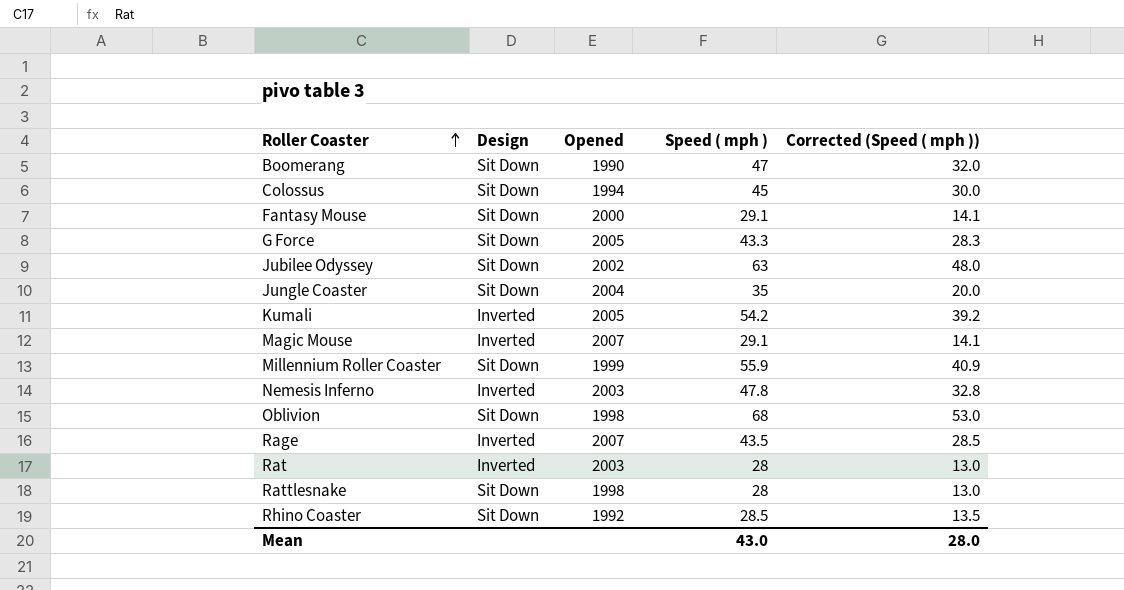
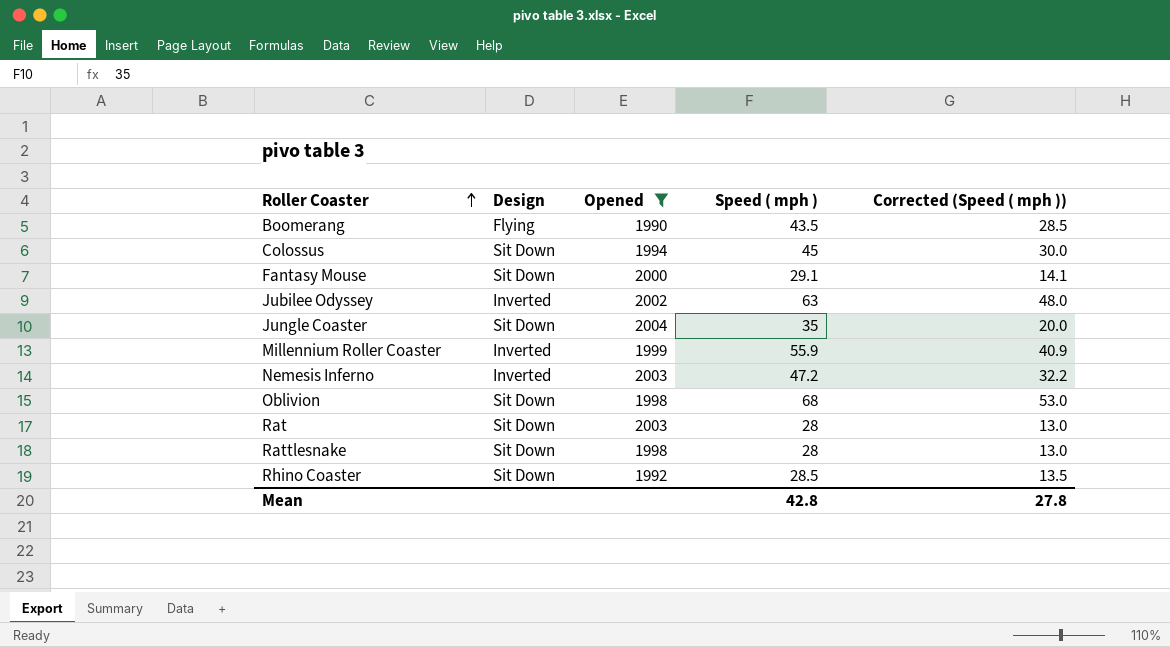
filter: none -> Opened <= 2004
Boomerang | Design: Sit Down -> Flying
Boomerang | Speed ( mph ): 47 -> 43.5
Boomerang | Corrected (Speed ( mph )): 32.0 -> 28.5
Jubilee Odyssey | Design: Sit Down -> Inverted
Millennium Roller Coaster | Design: Sit Down -> Inverted
Nemesis Inferno | Speed ( mph ): 47.8 -> 47.2
Nemesis Inferno | Corrected (Speed ( mph )): 32.8 -> 32.2
Rat | Design: Inverted -> Sit Down
Mean | Speed ( mph ): 43.0 -> 42.8
Mean | Corrected (Speed ( mph )): 28.0 -> 27.8

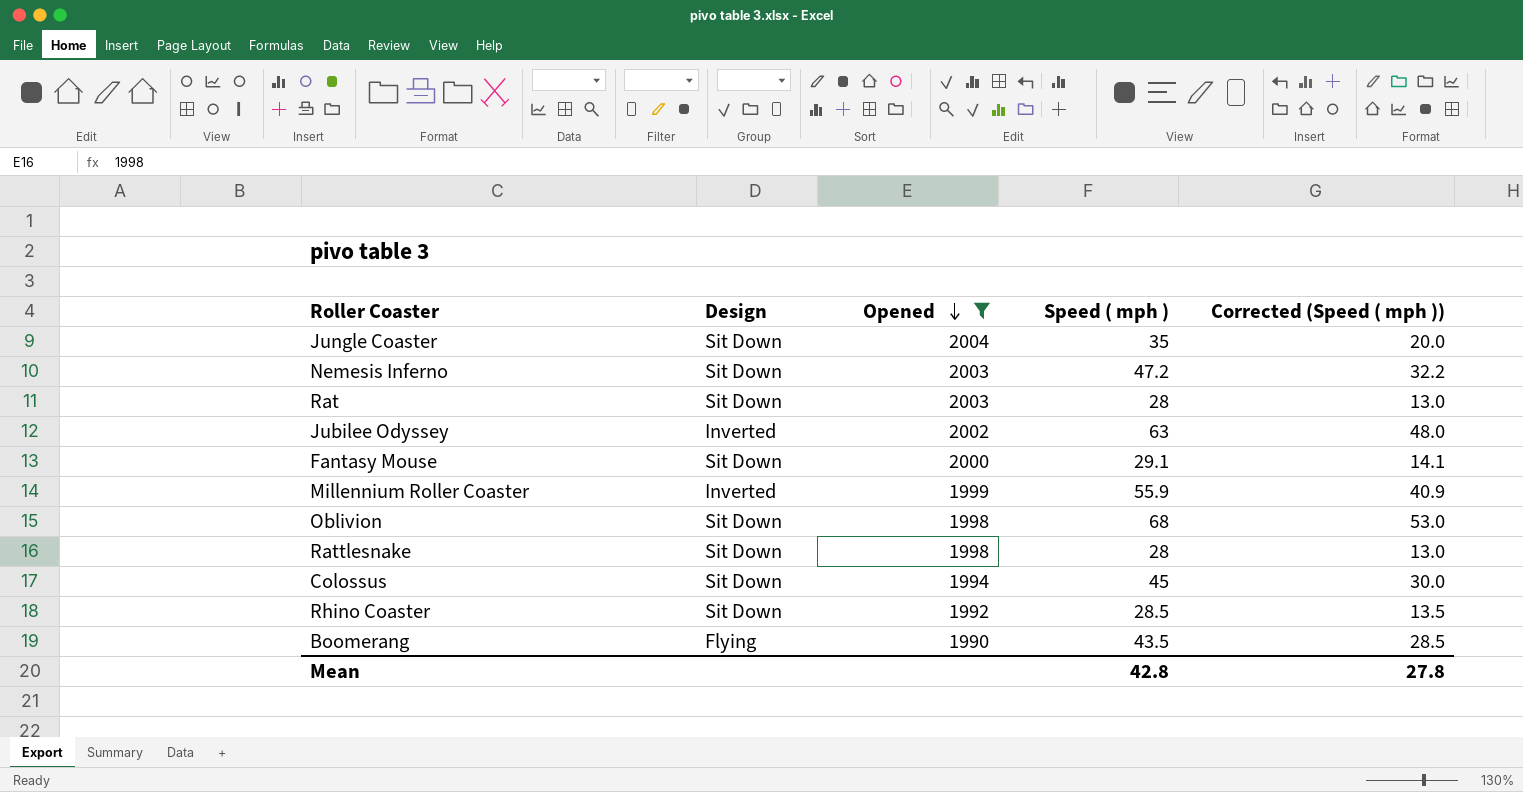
row order: Roller Coaster ascending -> Opened descending
Nemesis Inferno | Design: Inverted -> Sit Down

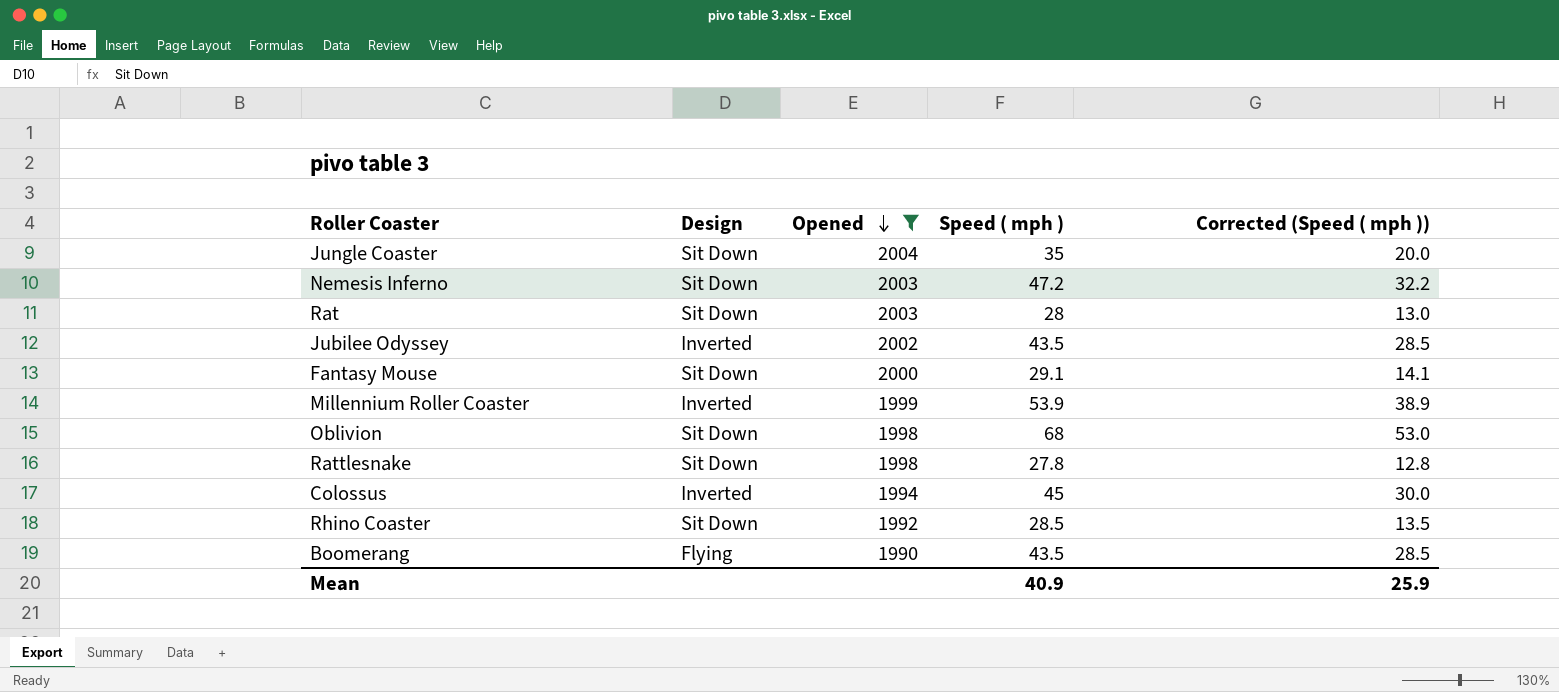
Jubilee Odyssey | Speed ( mph ): 63 -> 43.5
Jubilee Odyssey | Corrected (Speed ( mph )): 48.0 -> 28.5
Millennium Roller Coaster | Speed ( mph ): 55.9 -> 53.9
Millennium Roller Coaster | Corrected (Speed ( mph )): 40.9 -> 38.9
Rattlesnake | Speed ( mph ): 28 -> 27.8
Rattlesnake | Corrected (Speed ( mph )): 13.0 -> 12.8
Colossus | Design: Sit Down -> Inverted
Mean | Speed ( mph ): 42.8 -> 40.9
Mean | Corrected (Speed ( mph )): 27.8 -> 25.9

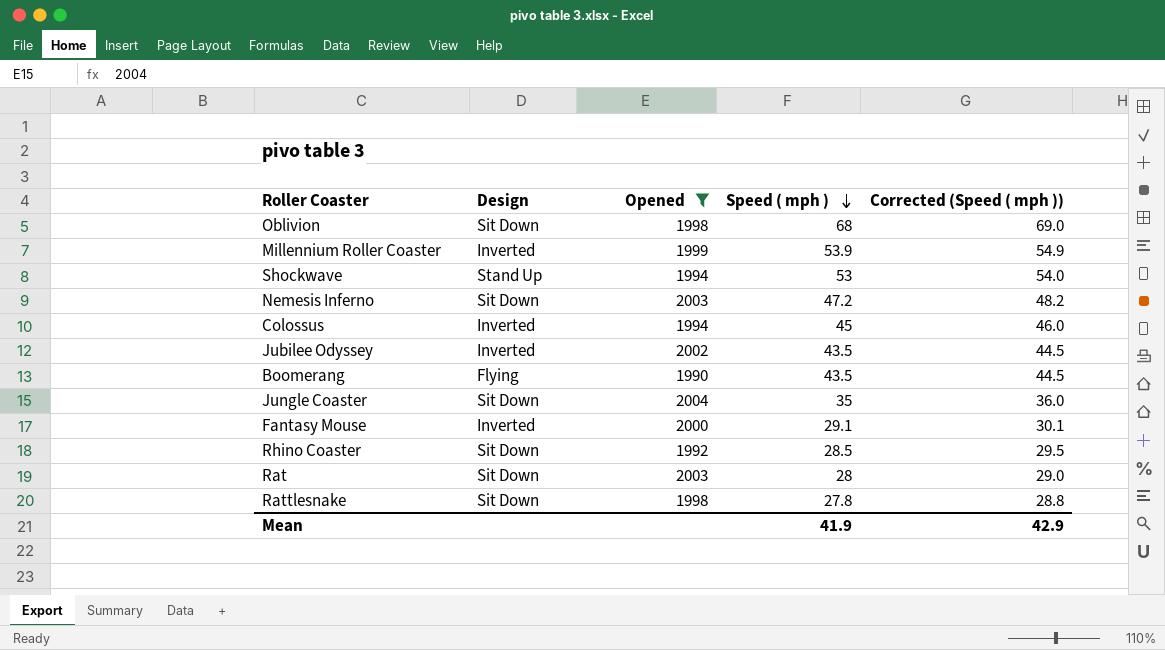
row order: Opened descending -> Speed ( mph ) descending
column Corrected (Speed ( mph )) | formula: [Speed ( mph )] - 15 -> [Speed ( mph )] + 1
row Shockwave: none -> Stand Up | 1994 | 53 | 54.0
Fantasy Mouse | Design: Sit Down -> Inverted
Mean | Speed ( mph ): 40.9 -> 41.9
Mean | Corrected (Speed ( mph )): 25.9 -> 42.9

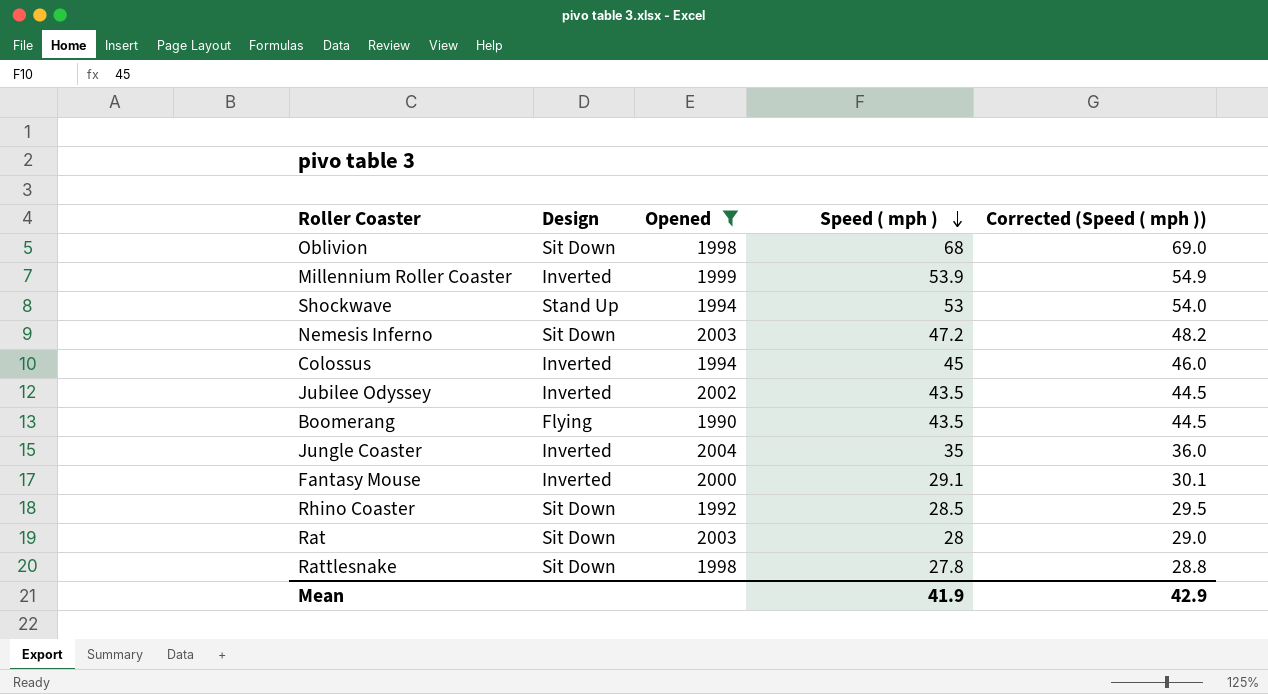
Jungle Coaster | Design: Sit Down -> Inverted

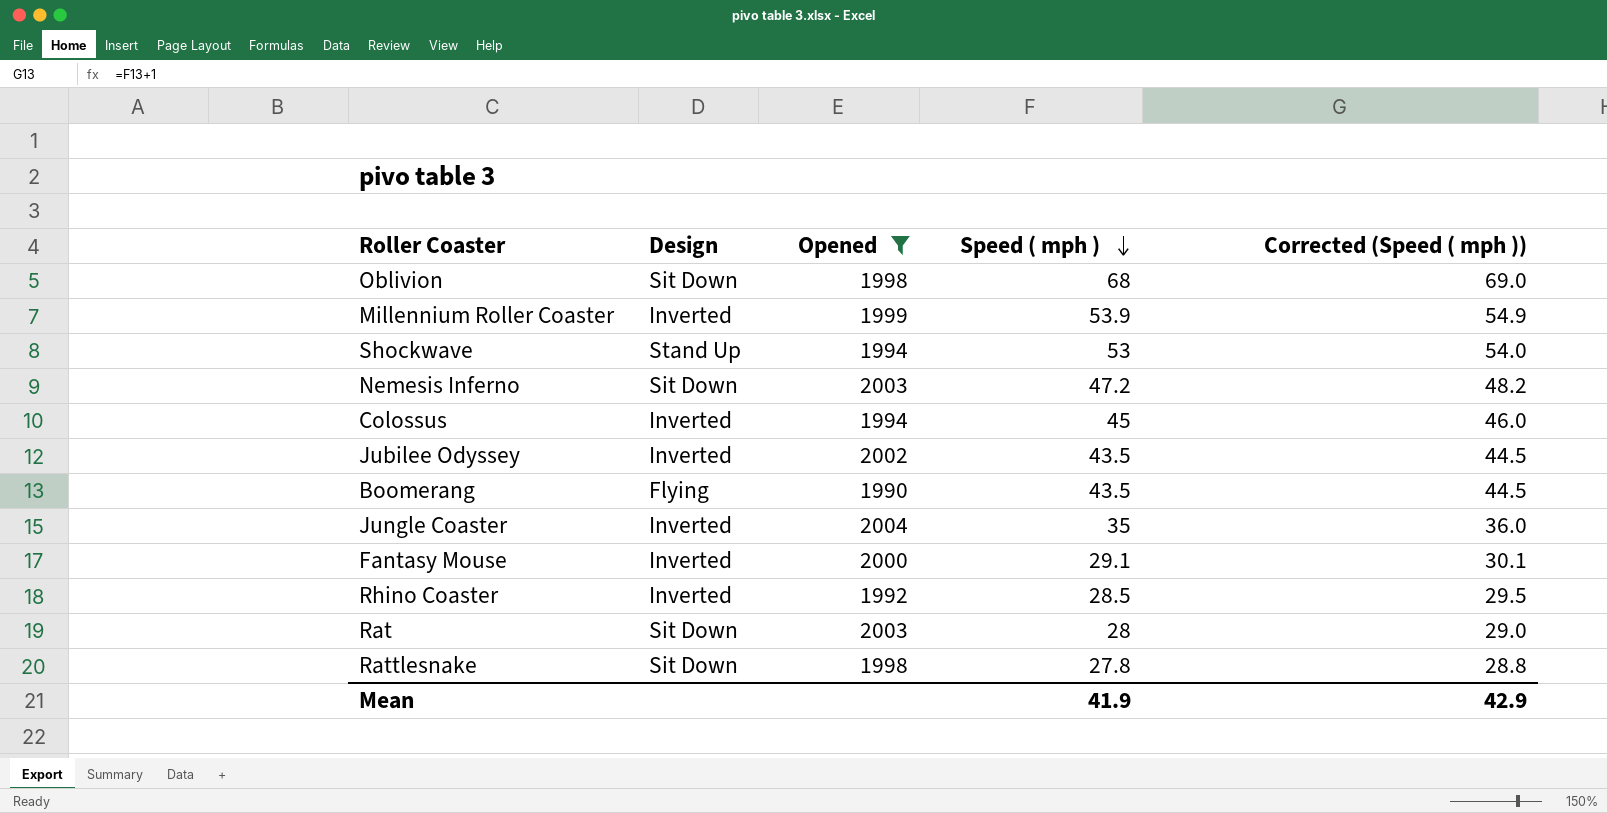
Rhino Coaster | Design: Sit Down -> Inverted

